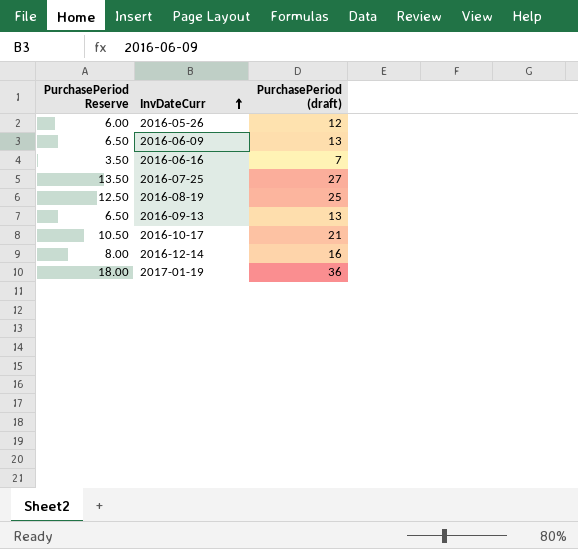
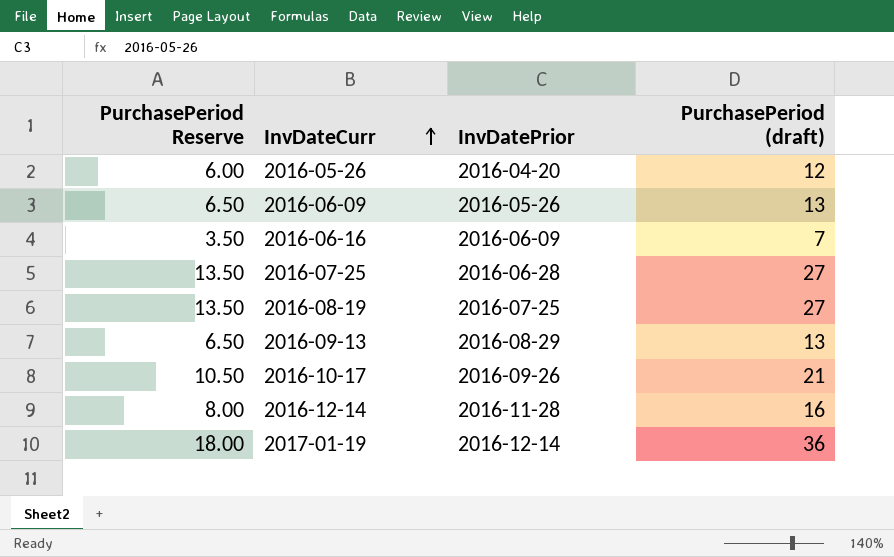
column InvDatePrior | position: none -> 3
2016-08-19 | PurchasePeriod Reserve: 12.50 -> 13.50
2016-08-19 | PurchasePeriod (draft): 25 -> 27

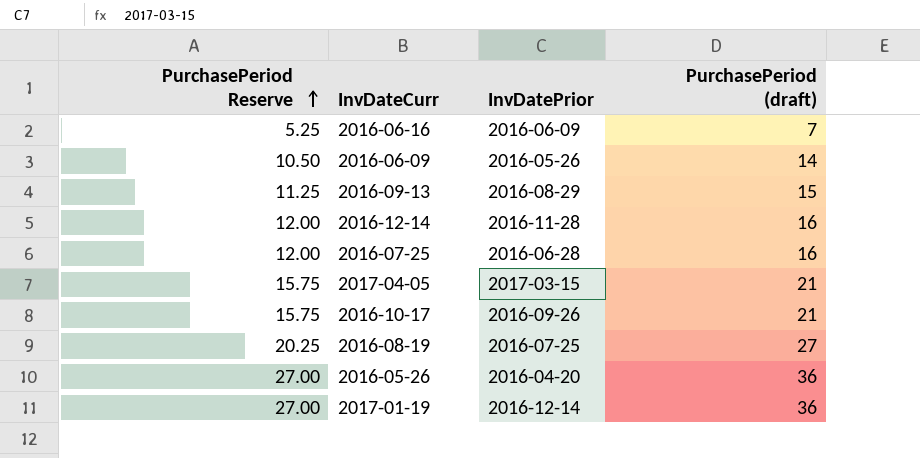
row order: InvDateCurr ascending -> PurchasePeriod Reserve ascending
column PurchasePeriod Reserve | formula: [PurchasePeriod (draft)] * 0.5 -> [PurchasePeriod (draft)] * 0.75
2016-06-09 | PurchasePeriod (draft): 13 -> 14
2016-09-13 | PurchasePeriod (draft): 13 -> 15
2016-07-25 | PurchasePeriod (draft): 27 -> 16
row 2017-04-05: none -> 15.75 | 2017-03-15 | 21
2016-05-26 | PurchasePeriod (draft): 12 -> 36

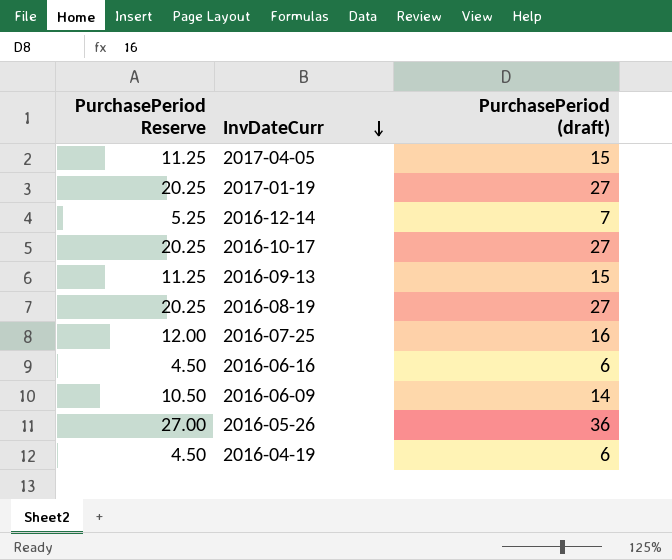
row order: PurchasePeriod Reserve ascending -> InvDateCurr descending
column InvDatePrior | position: 3 -> none
2017-04-05 | PurchasePeriod Reserve: 15.75 -> 11.25
2017-04-05 | PurchasePeriod (draft): 21 -> 15
2017-01-19 | PurchasePeriod Reserve: 27.00 -> 20.25
2017-01-19 | PurchasePeriod (draft): 36 -> 27
2016-12-14 | PurchasePeriod Reserve: 12.00 -> 5.25
2016-12-14 | PurchasePeriod (draft): 16 -> 7
2016-10-17 | PurchasePeriod Reserve: 15.75 -> 20.25
2016-10-17 | PurchasePeriod (draft): 21 -> 27
2016-06-16 | PurchasePeriod Reserve: 5.25 -> 4.50
2016-06-16 | PurchasePeriod (draft): 7 -> 6
row 2016-04-19: none -> 4.50 | 6

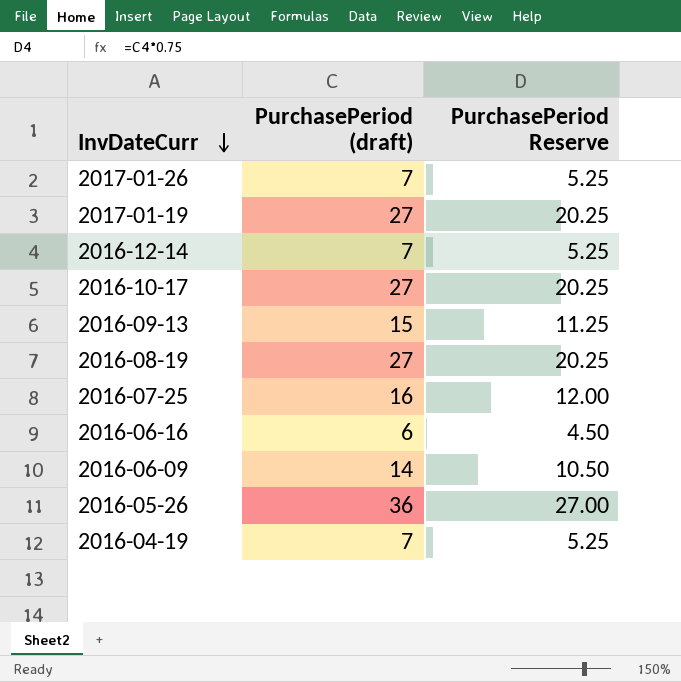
column PurchasePeriod Reserve | position: 1 -> 3
row 2017-04-05: 11.25 | 15 -> none
row 2017-01-26: none -> 7 | 5.25
2016-04-19 | PurchasePeriod (draft): 6 -> 7
2016-04-19 | PurchasePeriod Reserve: 4.50 -> 5.25

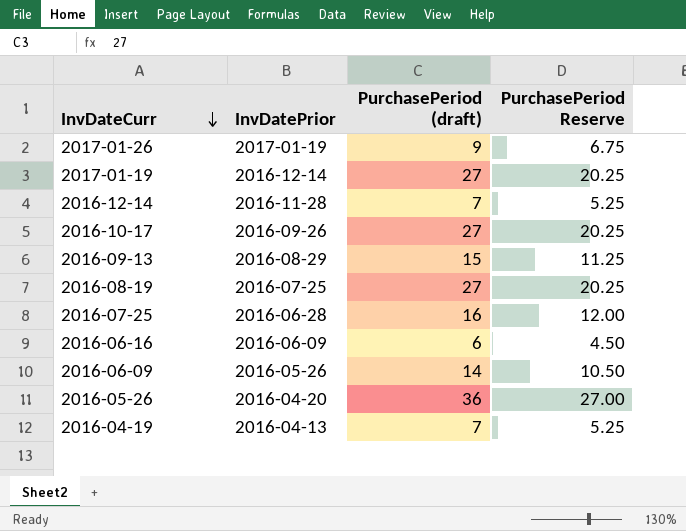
column InvDatePrior | position: none -> 2
2017-01-26 | PurchasePeriod (draft): 7 -> 9
2017-01-26 | PurchasePeriod Reserve: 5.25 -> 6.75

